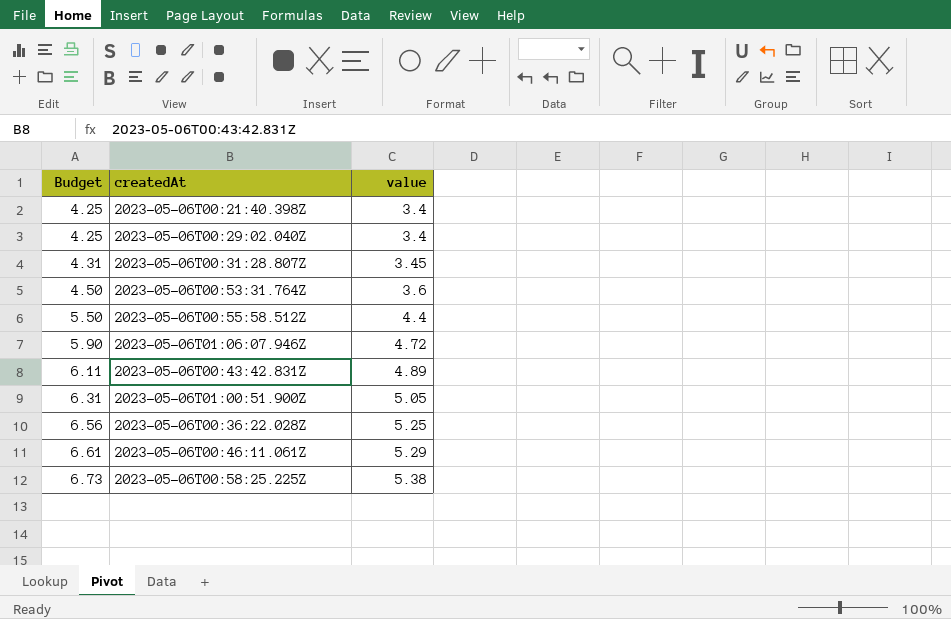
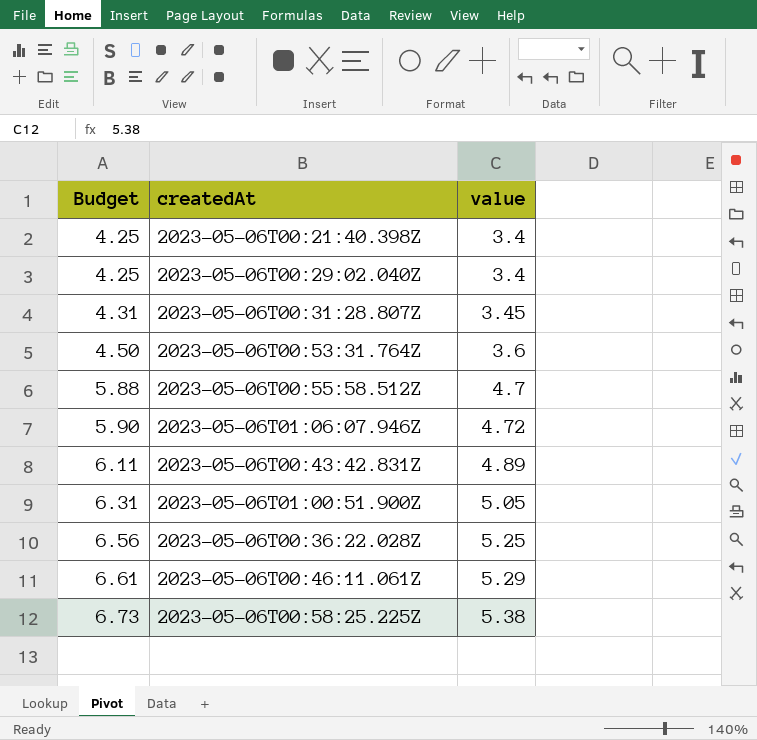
2023-05-06T00:55:58.512Z | Budget: 5.50 -> 5.88
2023-05-06T00:55:58.512Z | value: 4.4 -> 4.7

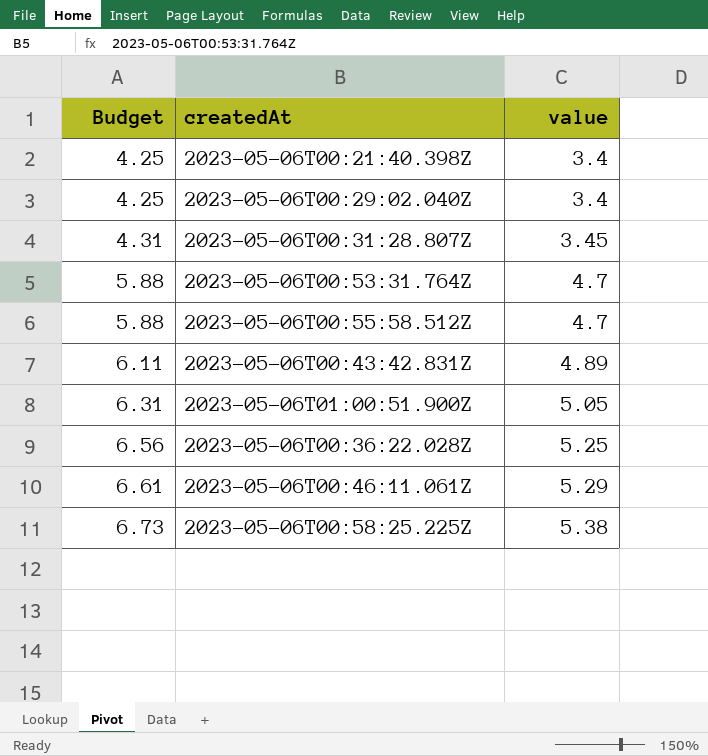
row 2023-05-06T01:06:07.946Z: 5.90 | 4.72 -> none
2023-05-06T00:53:31.764Z | Budget: 4.50 -> 5.88
2023-05-06T00:53:31.764Z | value: 3.6 -> 4.7

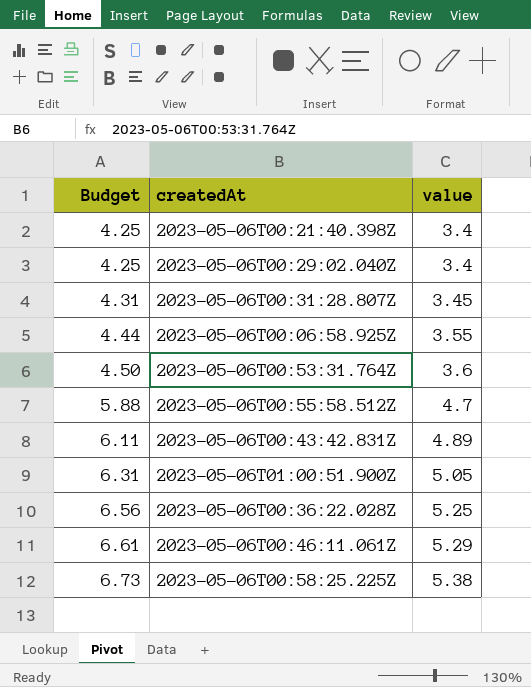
row 2023-05-06T00:06:58.925Z: none -> 4.44 | 3.55
2023-05-06T00:53:31.764Z | Budget: 5.88 -> 4.50
2023-05-06T00:53:31.764Z | value: 4.7 -> 3.6

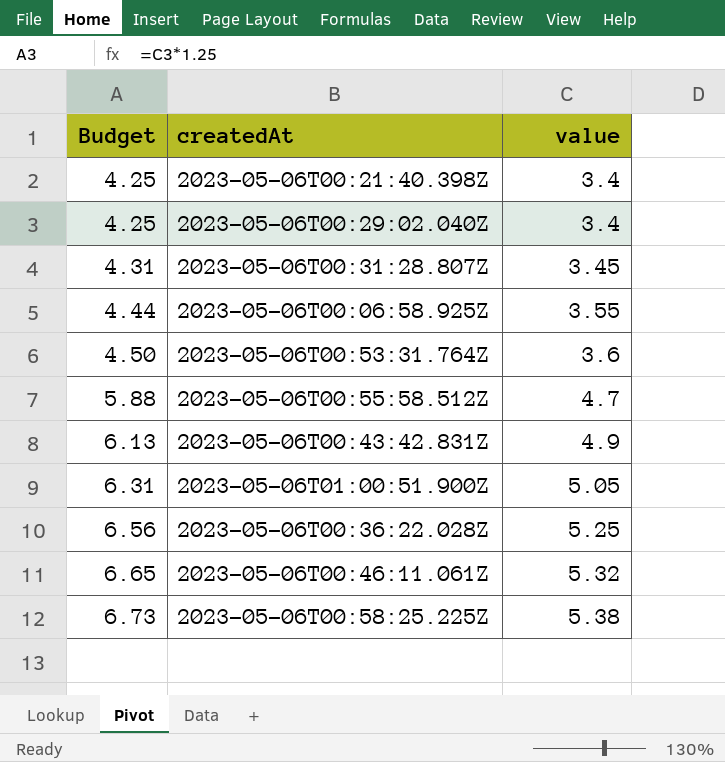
2023-05-06T00:43:42.831Z | Budget: 6.11 -> 6.13
2023-05-06T00:43:42.831Z | value: 4.89 -> 4.9
2023-05-06T00:46:11.061Z | Budget: 6.61 -> 6.65
2023-05-06T00:46:11.061Z | value: 5.29 -> 5.32

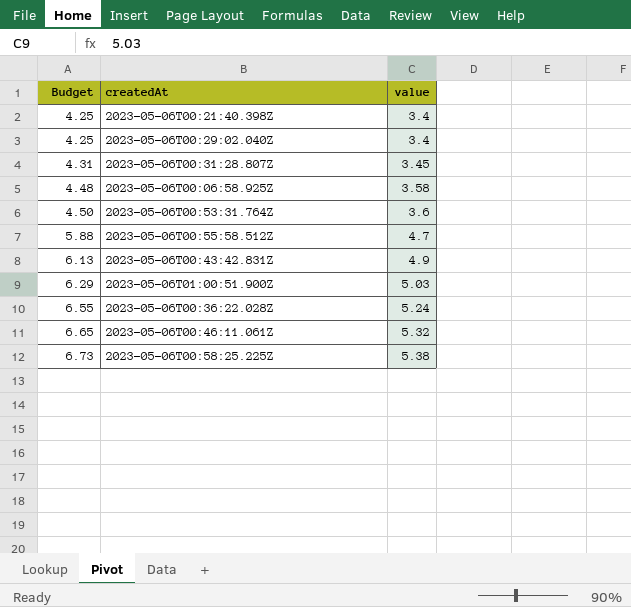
2023-05-06T00:06:58.925Z | Budget: 4.44 -> 4.48
2023-05-06T00:06:58.925Z | value: 3.55 -> 3.58
2023-05-06T01:00:51.900Z | Budget: 6.31 -> 6.29
2023-05-06T01:00:51.900Z | value: 5.05 -> 5.03
2023-05-06T00:36:22.028Z | Budget: 6.56 -> 6.55
2023-05-06T00:36:22.028Z | value: 5.25 -> 5.24

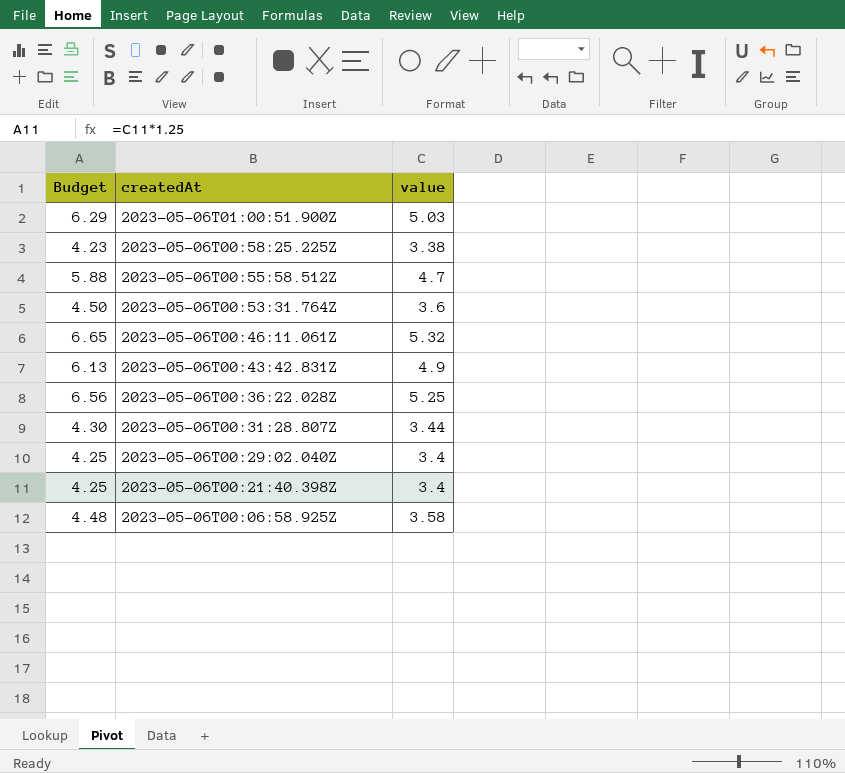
row order: Budget ascending -> createdAt descending
2023-05-06T00:58:25.225Z | Budget: 6.73 -> 4.23
2023-05-06T00:58:25.225Z | value: 5.38 -> 3.38
2023-05-06T00:36:22.028Z | Budget: 6.55 -> 6.56
2023-05-06T00:36:22.028Z | value: 5.24 -> 5.25
2023-05-06T00:31:28.807Z | Budget: 4.31 -> 4.30
2023-05-06T00:31:28.807Z | value: 3.45 -> 3.44

